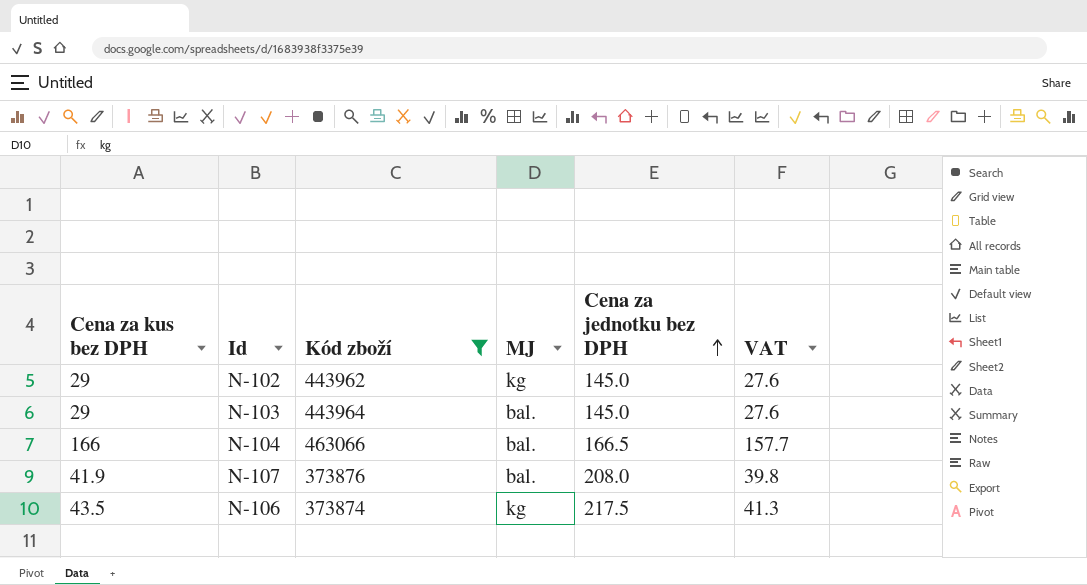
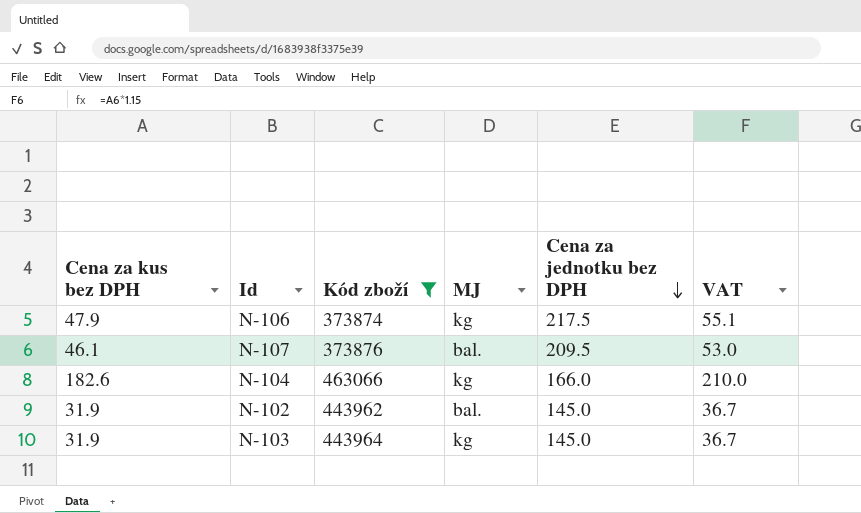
row order: Cena za jednotku bez DPH ascending -> Cena za jednotku bez DPH descending
column VAT | formula: [Cena za kus bez DPH] * 0.95 -> [Cena za kus bez DPH] * 1.15
N-106 | Cena za kus bez DPH: 43.5 -> 47.9
N-107 | Cena za kus bez DPH: 41.9 -> 46.1
N-107 | Cena za jednotku bez DPH: 208.0 -> 209.5
N-104 | Cena za kus bez DPH: 166 -> 182.6
N-104 | MJ: bal. -> kg
N-104 | Cena za jednotku bez DPH: 166.5 -> 166.0
N-102 | Cena za kus bez DPH: 29 -> 31.9
N-102 | MJ: kg -> bal.
N-103 | Cena za kus bez DPH: 29 -> 31.9
N-103 | MJ: bal. -> kg

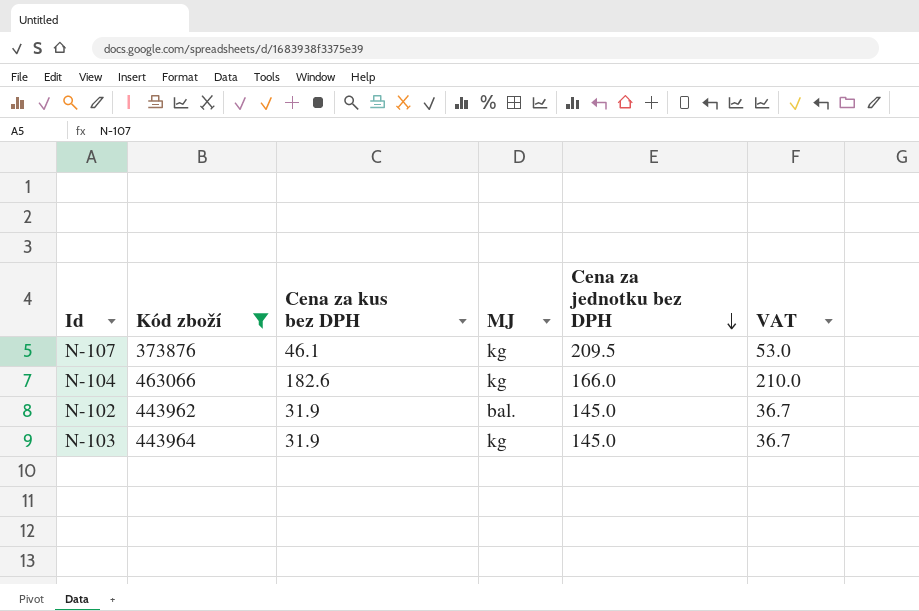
column Cena za kus bez DPH | position: 1 -> 3
row N-106: 47.9 | 373874 | kg | 217.5 | 55.1 -> none
N-107 | MJ: bal. -> kg

